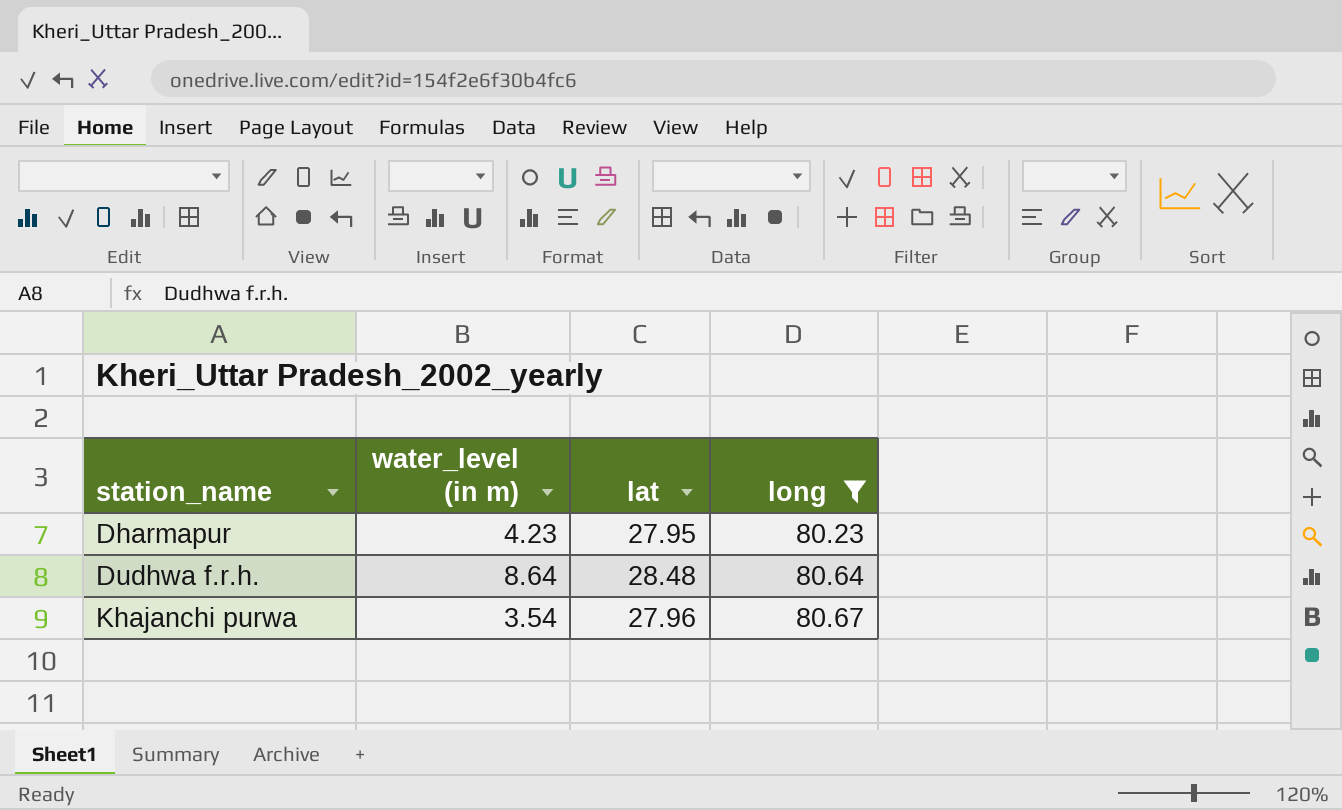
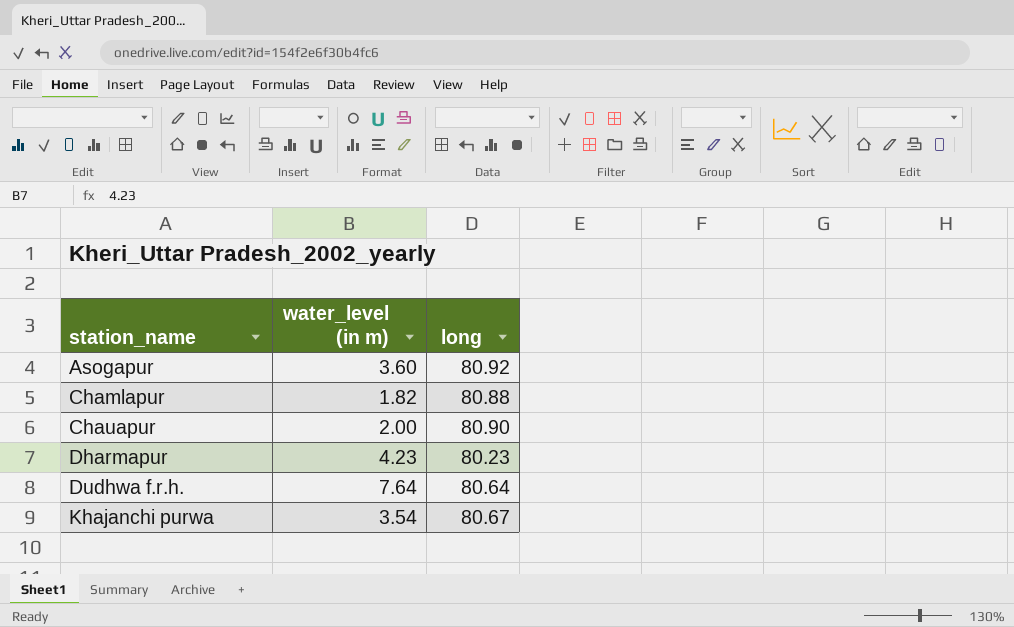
filter: long <= 80.67 -> none
column lat | position: 3 -> none
Dudhwa f.r.h. | water_level (in m): 8.64 -> 7.64

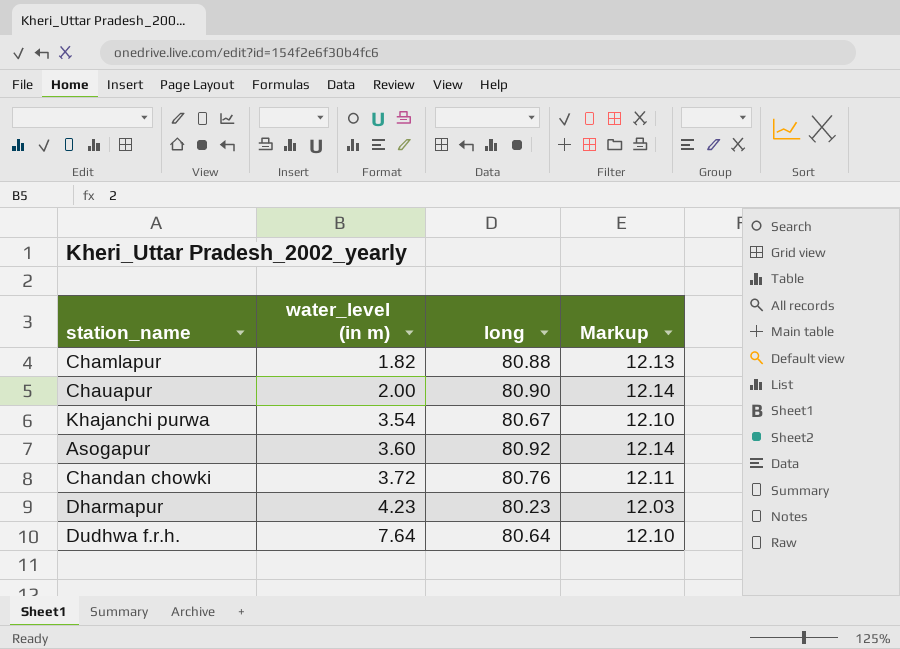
row order: station_name ascending -> water_level (in m) ascending
column Markup | formula: none -> [long] * 0.15
row Chandan chowki: none -> 3.72 | 80.76 | 12.11

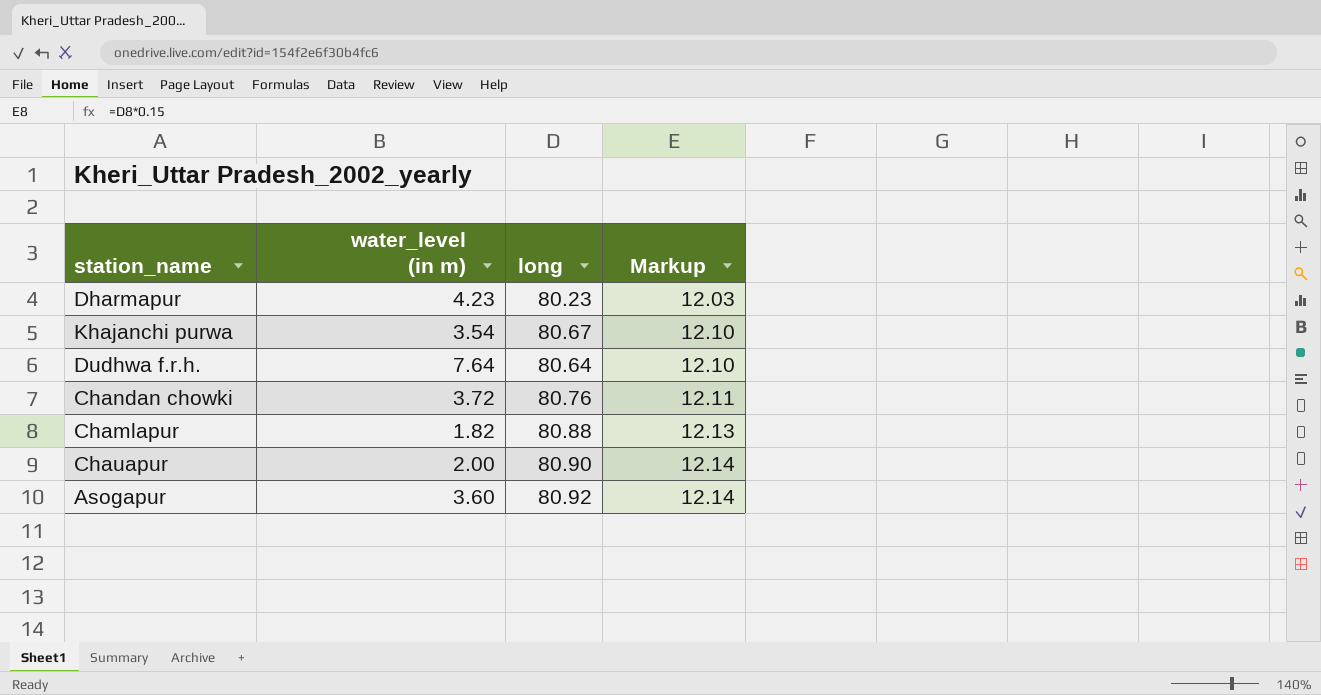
row order: water_level (in m) ascending -> Markup ascending

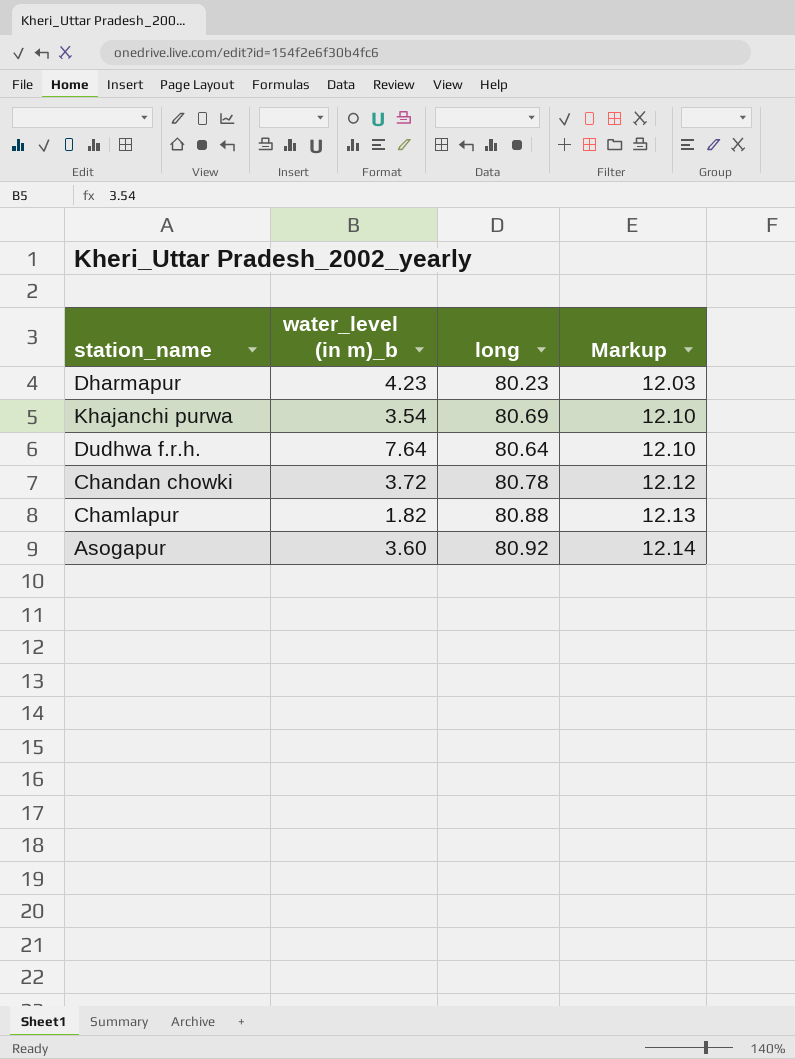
column name: water_level (in m) -> water_level (in m)_b
row Chauapur: 2.00 | 80.90 | 12.14 -> none
Khajanchi purwa | long: 80.67 -> 80.69
Chandan chowki | long: 80.76 -> 80.78
Chandan chowki | Markup: 12.11 -> 12.12

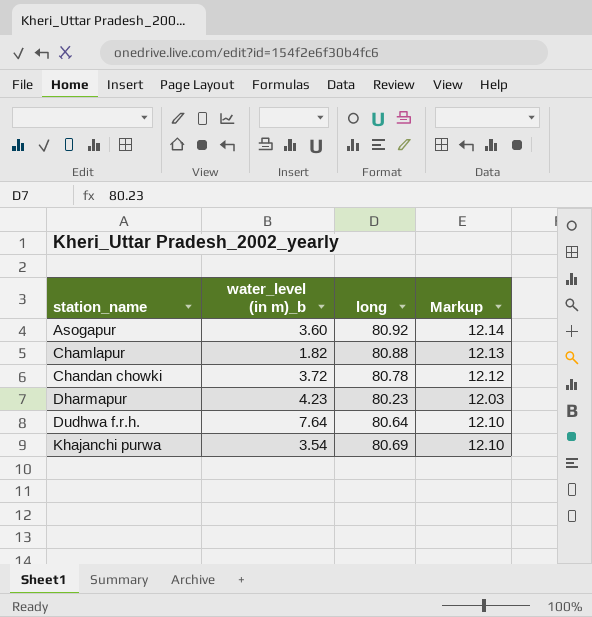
row order: Markup ascending -> station_name ascending

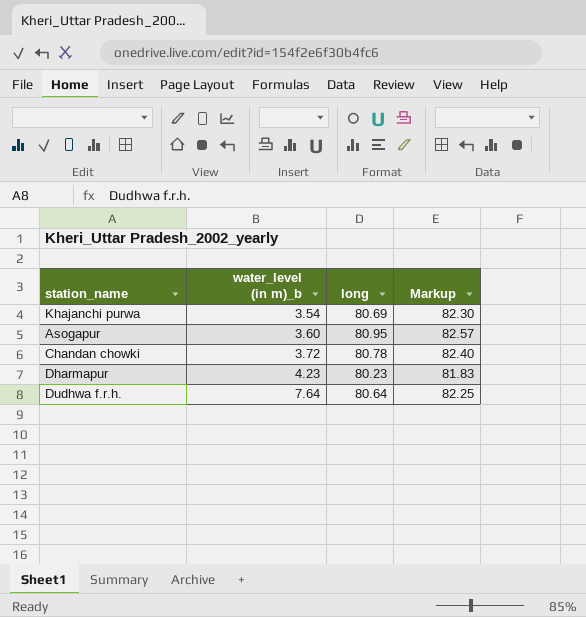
row order: station_name ascending -> water_level (in m)_b ascending
column Markup | formula: [long] * 0.15 -> [long] * 1.02
row Chamlapur: 1.82 | 80.88 | 12.13 -> none
Asogapur | long: 80.92 -> 80.95

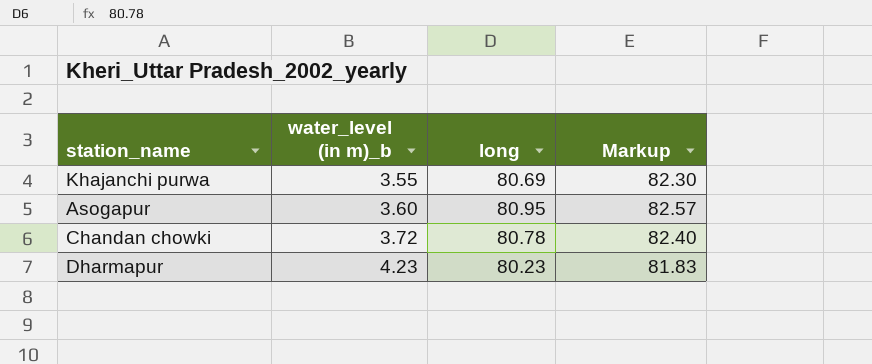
row Dudhwa f.r.h.: 7.64 | 80.64 | 82.25 -> none
Khajanchi purwa | water_level (in m)_b: 3.54 -> 3.55

